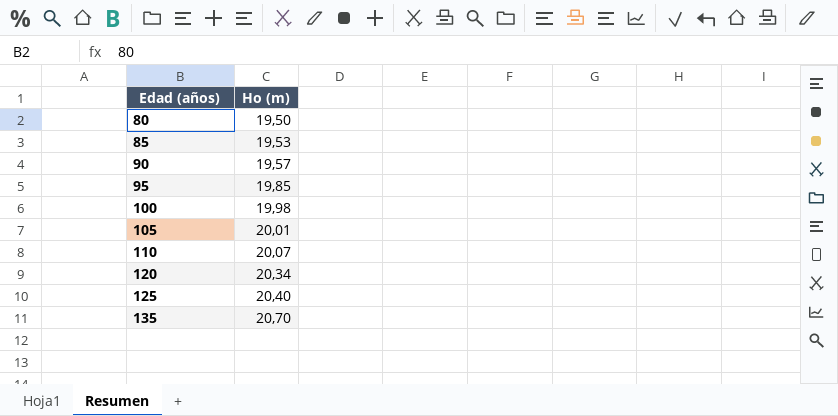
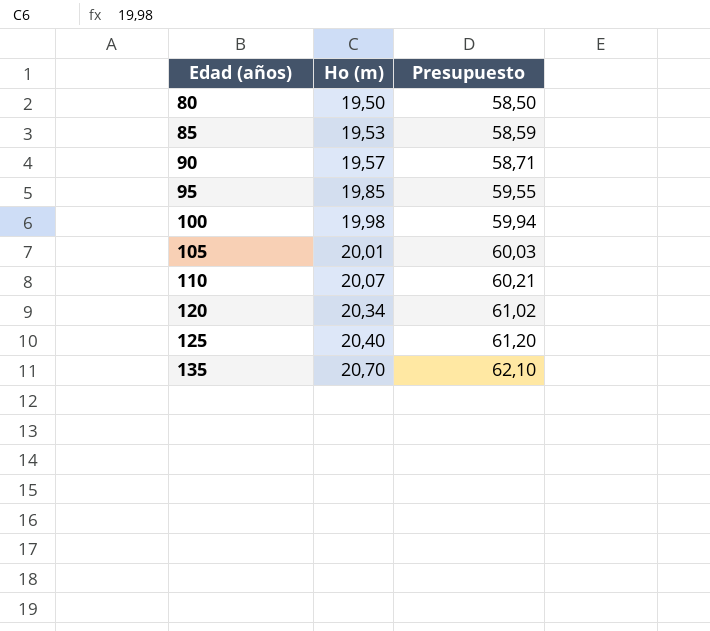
column Presupuesto | formula: none -> [Ho (m)] * 3

